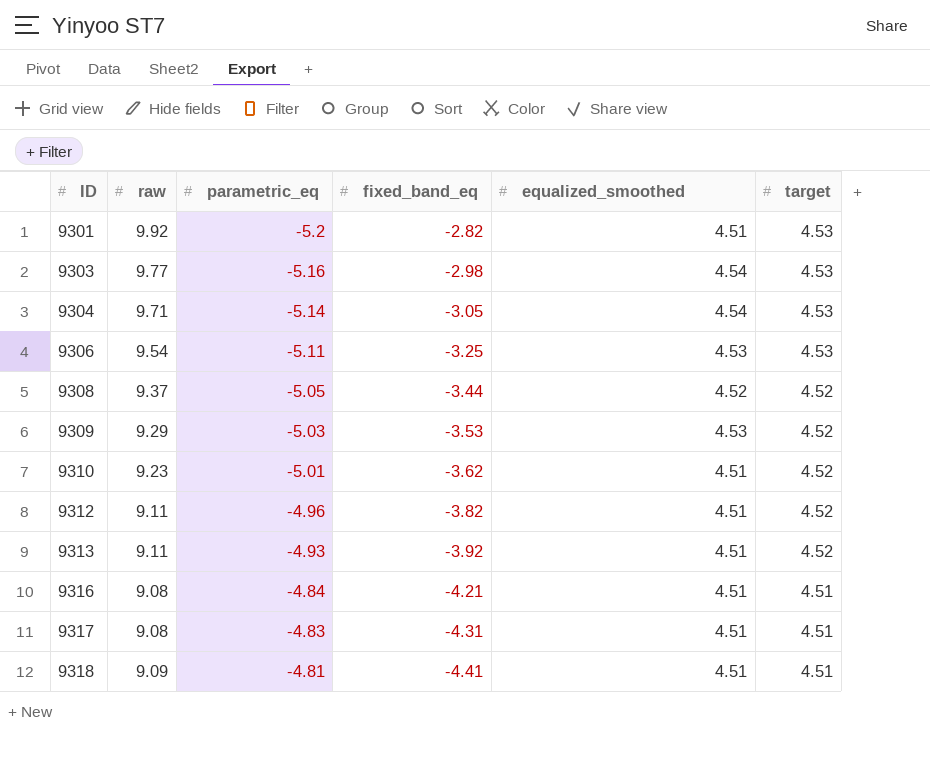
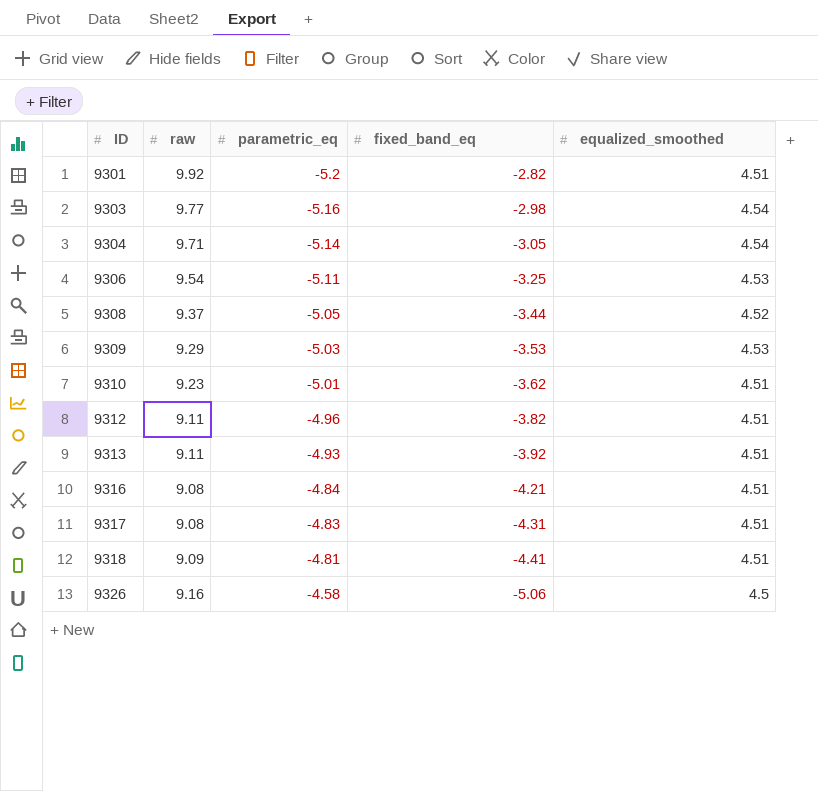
column target | position: 6 -> none
row 9326: none -> 9.16 | -4.58 | -5.06 | 4.5

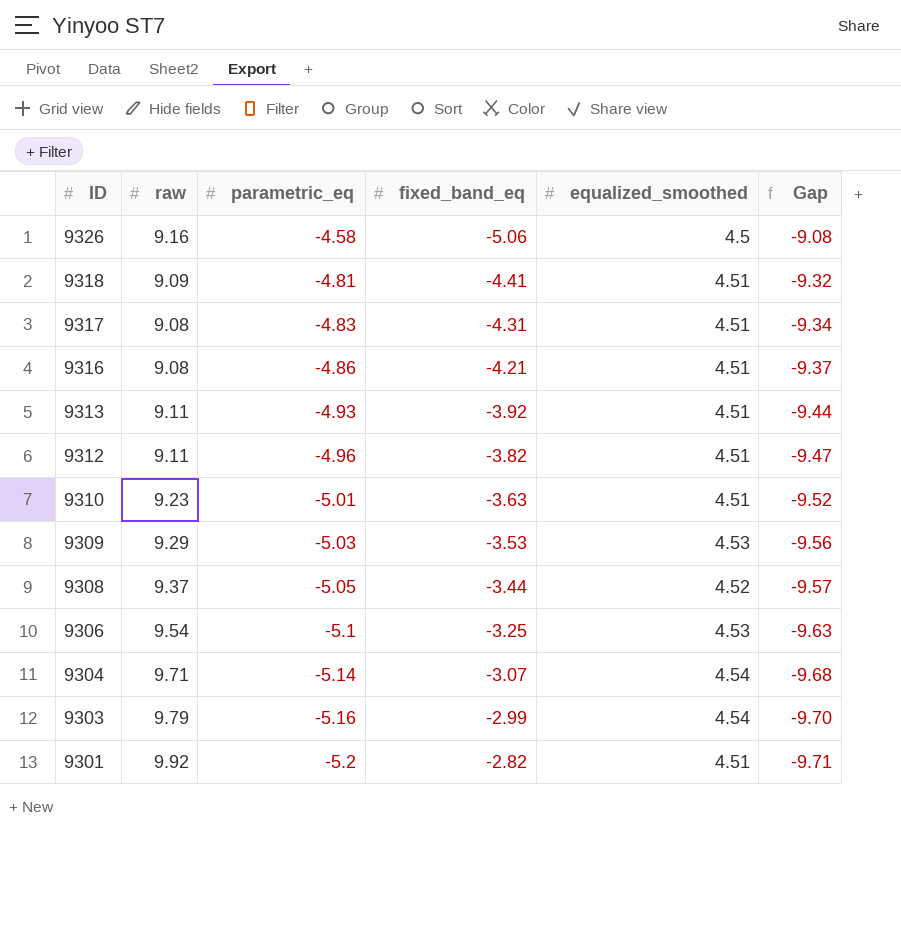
row order: ID ascending -> ID descending
column Gap | formula: none -> [parametric_eq] - [equalized_smoothed]
9316 | parametric_eq: -4.84 -> -4.86
9310 | fixed_band_eq: -3.62 -> -3.63
9306 | parametric_eq: -5.11 -> -5.1
9304 | fixed_band_eq: -3.05 -> -3.07
9303 | raw: 9.77 -> 9.79
9303 | fixed_band_eq: -2.98 -> -2.99

